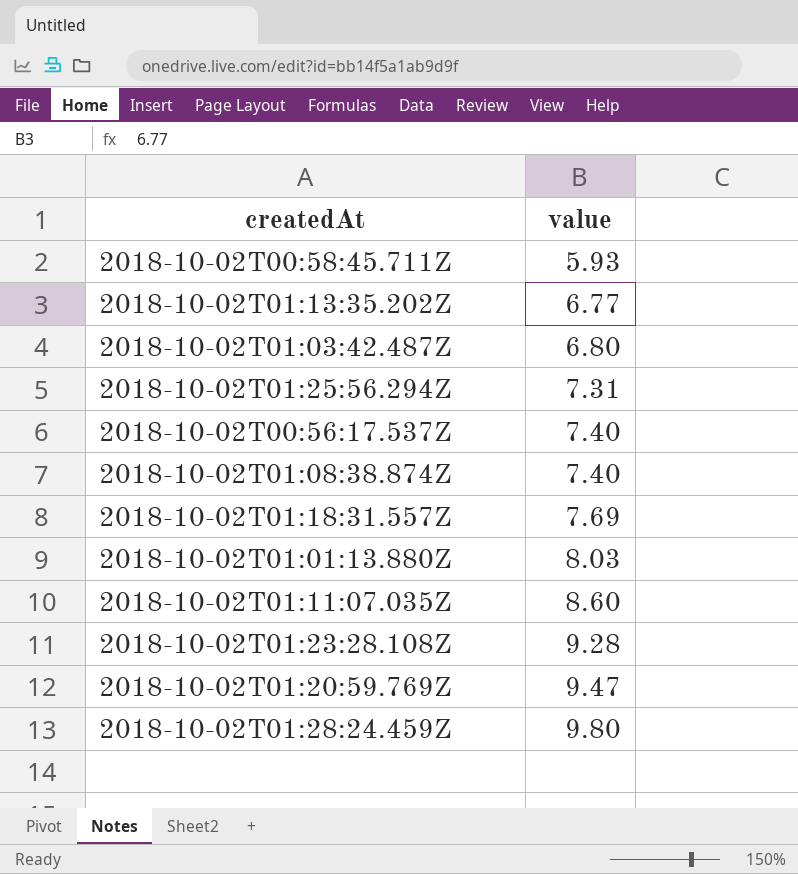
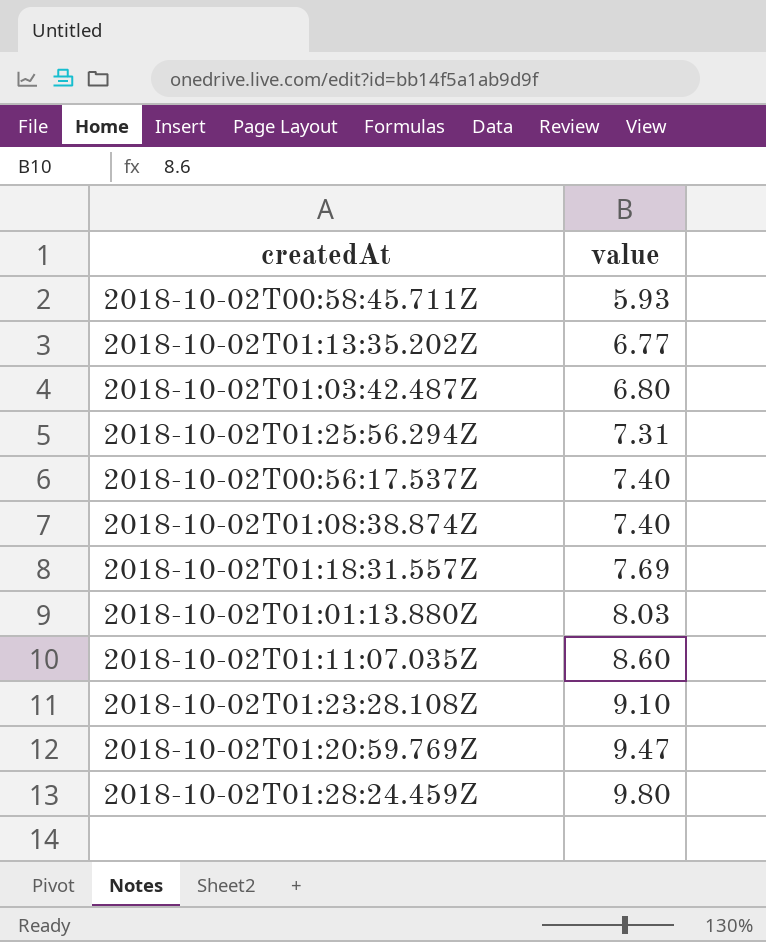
2018-10-02T01:23:28.108Z | value: 9.28 -> 9.10

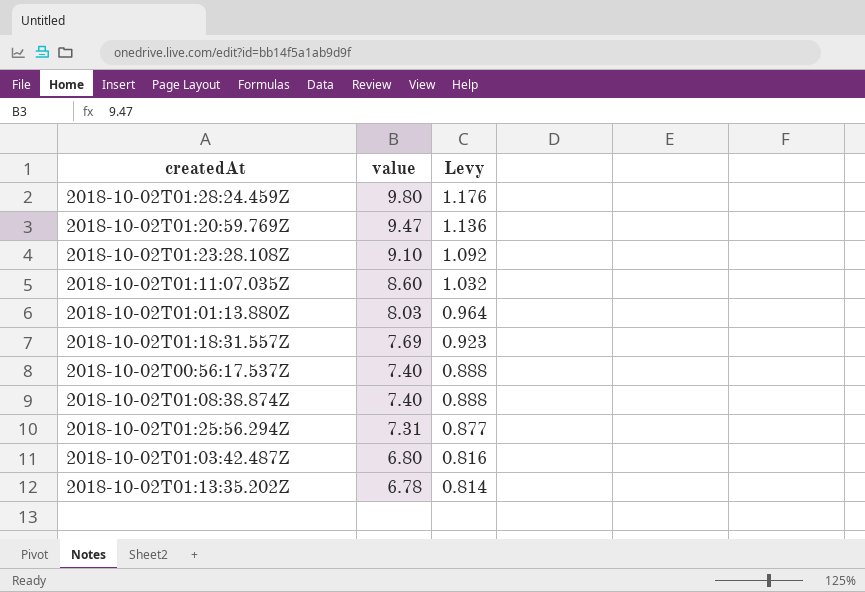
row order: value ascending -> value descending
column Levy | formula: none -> [value] * 0.12
row 2018-10-02T00:58:45.711Z: 5.93 -> none
2018-10-02T01:13:35.202Z | value: 6.77 -> 6.78

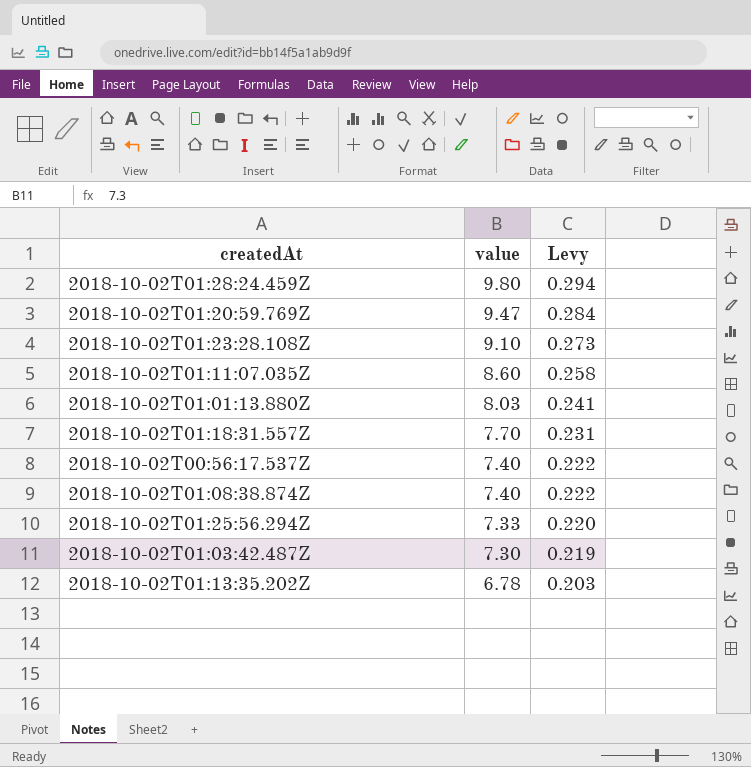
column Levy | formula: [value] * 0.12 -> [value] * 0.03
2018-10-02T01:18:31.557Z | value: 7.69 -> 7.70
2018-10-02T01:25:56.294Z | value: 7.31 -> 7.33
2018-10-02T01:03:42.487Z | value: 6.80 -> 7.30

